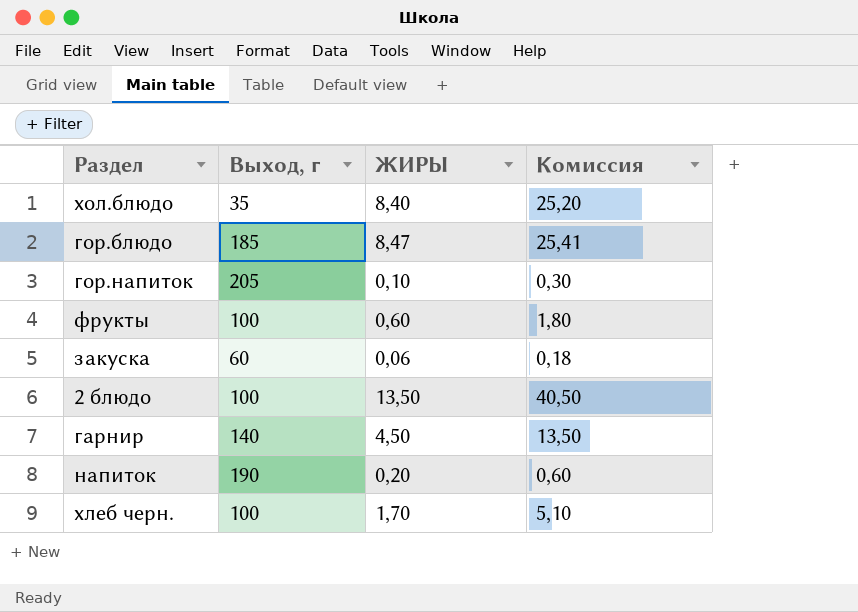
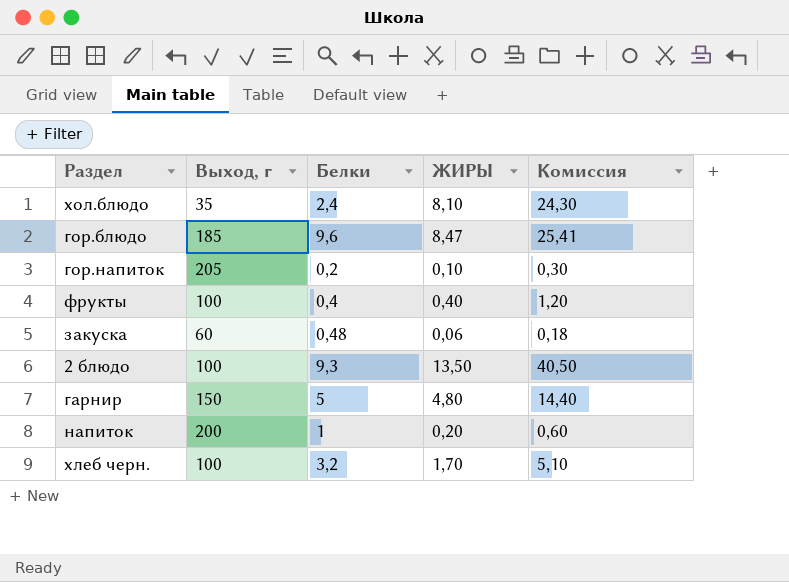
column Белки | position: none -> 3
хол.блюдо | ЖИРЫ: 8,40 -> 8,10
хол.блюдо | Комиссия: 25,20 -> 24,30
фрукты | ЖИРЫ: 0,60 -> 0,40
фрукты | Комиссия: 1,80 -> 1,20
гарнир | Выход, г: 140 -> 150
гарнир | ЖИРЫ: 4,50 -> 4,80
гарнир | Комиссия: 13,50 -> 14,40
напиток | Выход, г: 190 -> 200

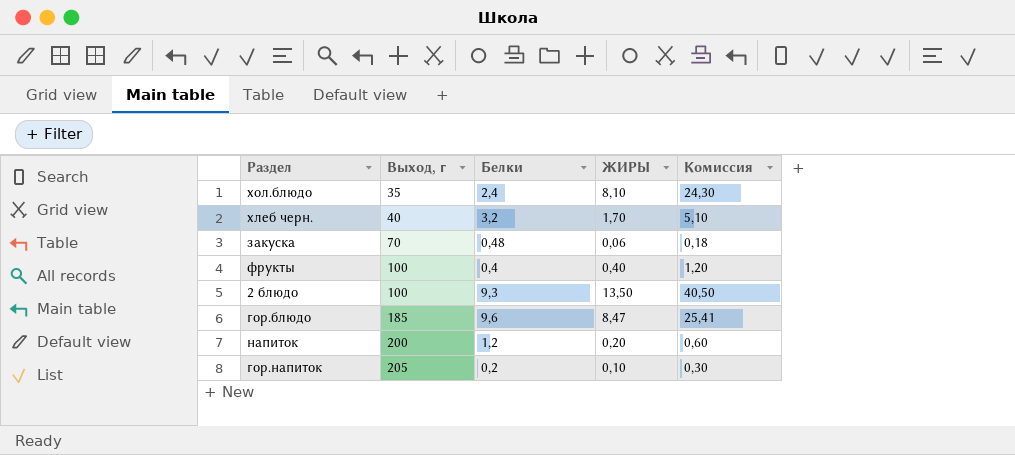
row order: none -> Выход, г ascending
row гарнир: 150 | 5 | 4,80 | 14,40 -> none
хлеб черн. | Выход, г: 100 -> 40
закуска | Выход, г: 60 -> 70
напиток | Белки: 1 -> 1,2

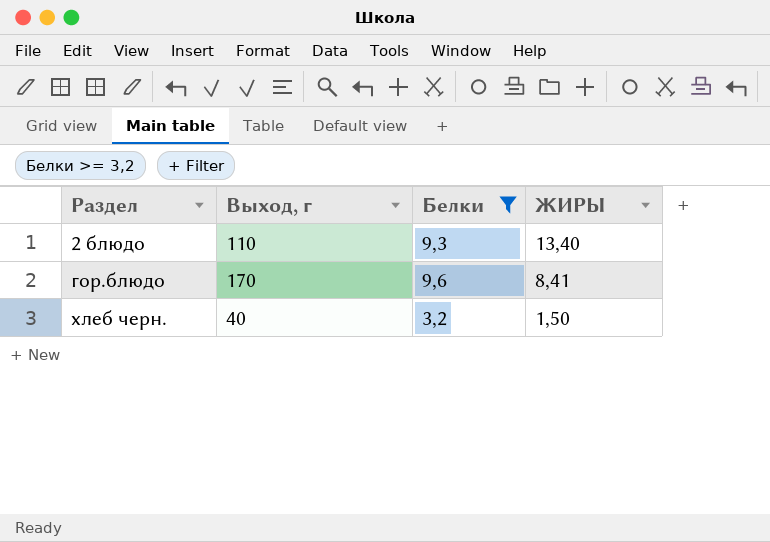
filter: none -> Белки >= 3,2
row order: Выход, г ascending -> Раздел ascending
column Комиссия | formula: [ЖИРЫ] * 3 -> none
2 блюдо | Выход, г: 100 -> 110
2 блюдо | ЖИРЫ: 13,50 -> 13,40
гор.блюдо | Выход, г: 185 -> 170
гор.блюдо | ЖИРЫ: 8,47 -> 8,41
хлеб черн. | ЖИРЫ: 1,70 -> 1,50

